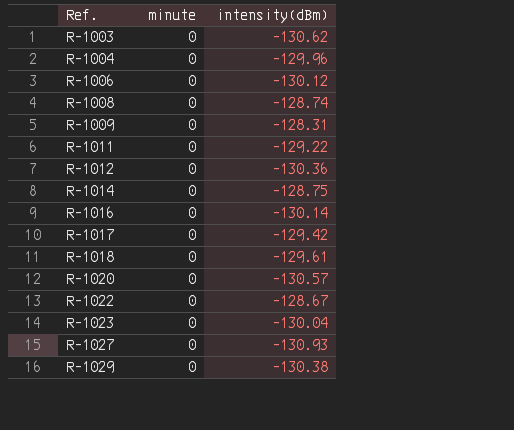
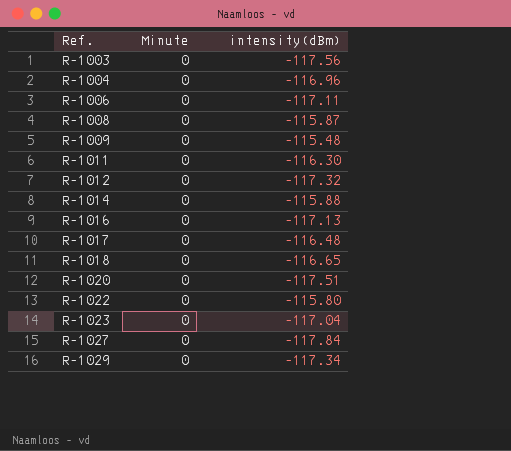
column name: minute -> Minute
R-1003 | intensity(dBm): -130.62 -> -117.56
R-1004 | intensity(dBm): -129.96 -> -116.96
R-1006 | intensity(dBm): -130.12 -> -117.11
R-1008 | intensity(dBm): -128.74 -> -115.87
R-1009 | intensity(dBm): -128.31 -> -115.48
R-1011 | intensity(dBm): -129.22 -> -116.30
R-1012 | intensity(dBm): -130.36 -> -117.32
R-1014 | intensity(dBm): -128.75 -> -115.88
R-1016 | intensity(dBm): -130.14 -> -117.13
R-1017 | intensity(dBm): -129.42 -> -116.48
R-1018 | intensity(dBm): -129.61 -> -116.65
R-1020 | intensity(dBm): -130.57 -> -117.51
R-1022 | intensity(dBm): -128.67 -> -115.80
R-1023 | intensity(dBm): -130.04 -> -117.04
R-1027 | intensity(dBm): -130.93 -> -117.84
R-1029 | intensity(dBm): -130.38 -> -117.34

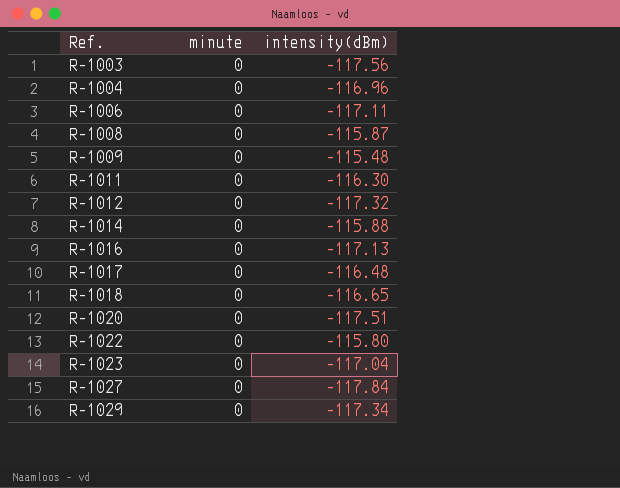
column name: Minute -> minute

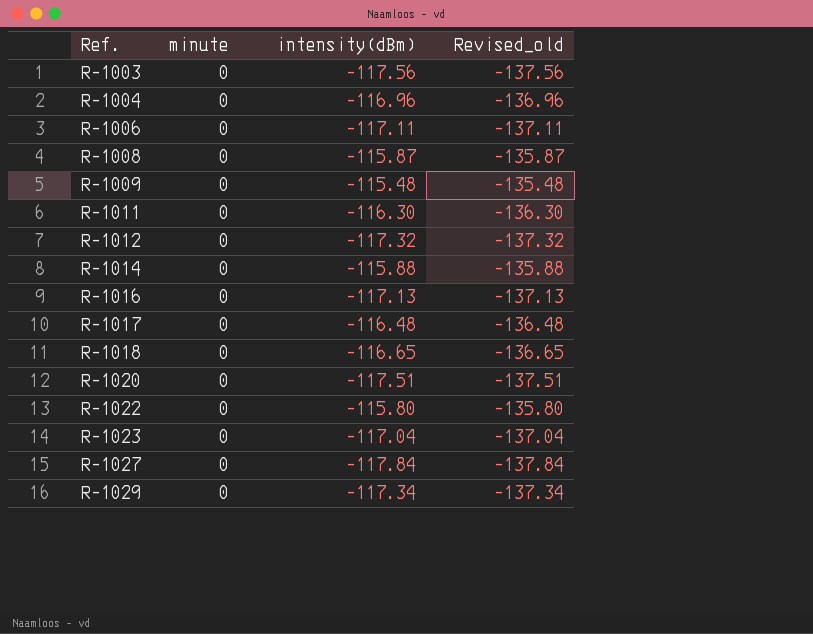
column Revised_old | formula: none -> [intensity(dBm)] - 20

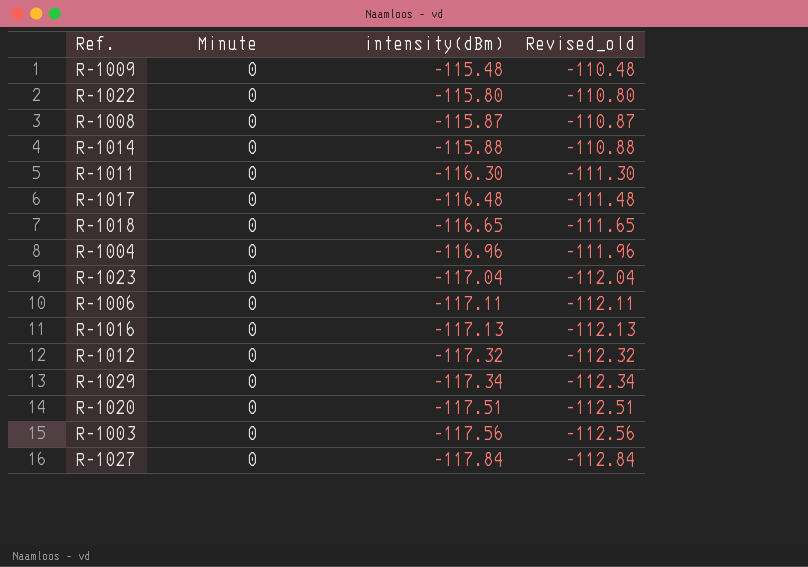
row order: Ref. ascending -> intensity(dBm) descending
column name: minute -> Minute
column Revised_old | formula: [intensity(dBm)] - 20 -> [intensity(dBm)] + 5

